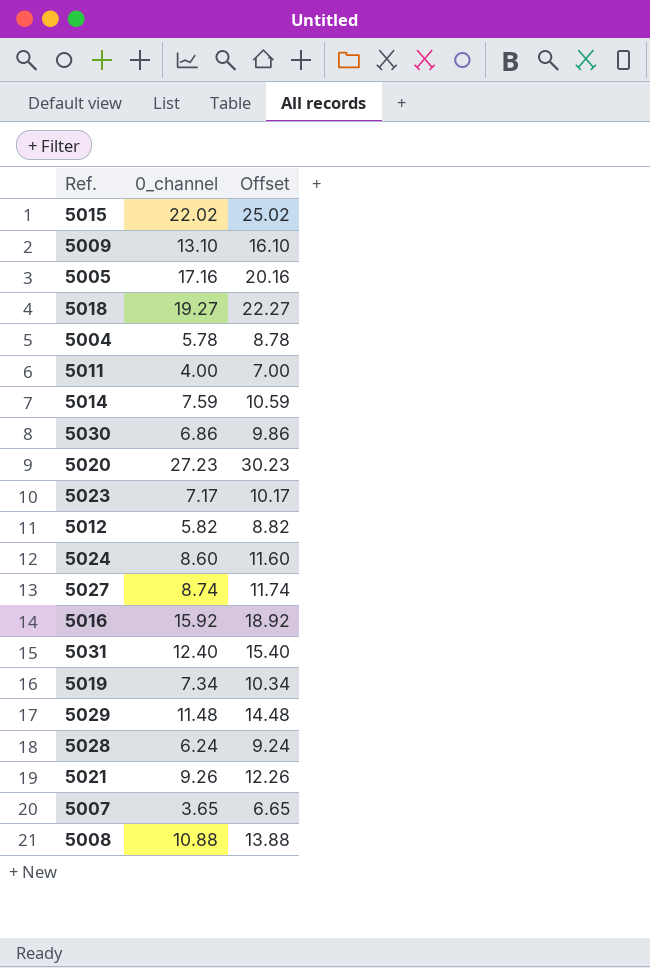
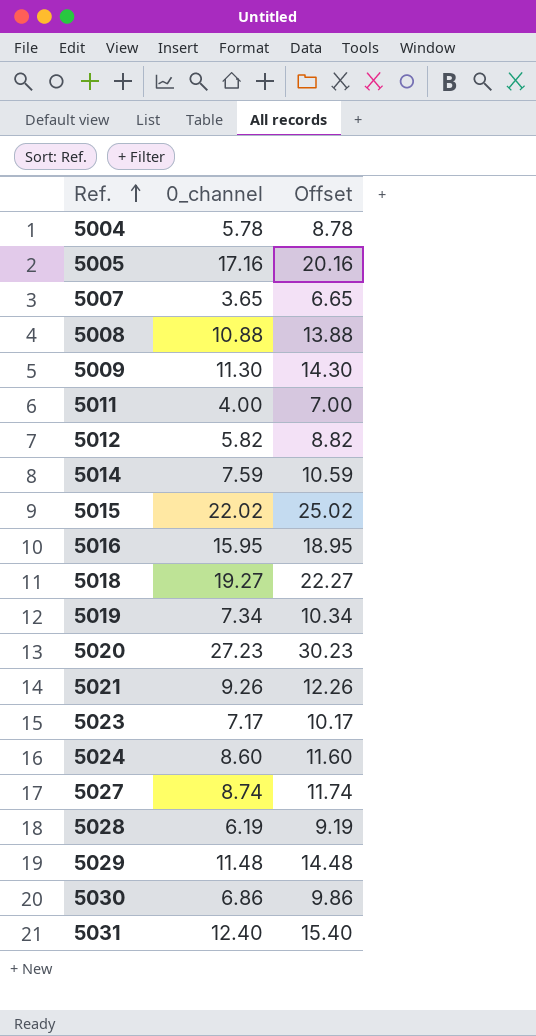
row order: none -> Ref. ascending
5009 | 0_channel: 13.10 -> 11.30
5009 | Offset: 16.10 -> 14.30
5016 | 0_channel: 15.92 -> 15.95
5016 | Offset: 18.92 -> 18.95
5028 | 0_channel: 6.24 -> 6.19
5028 | Offset: 9.24 -> 9.19

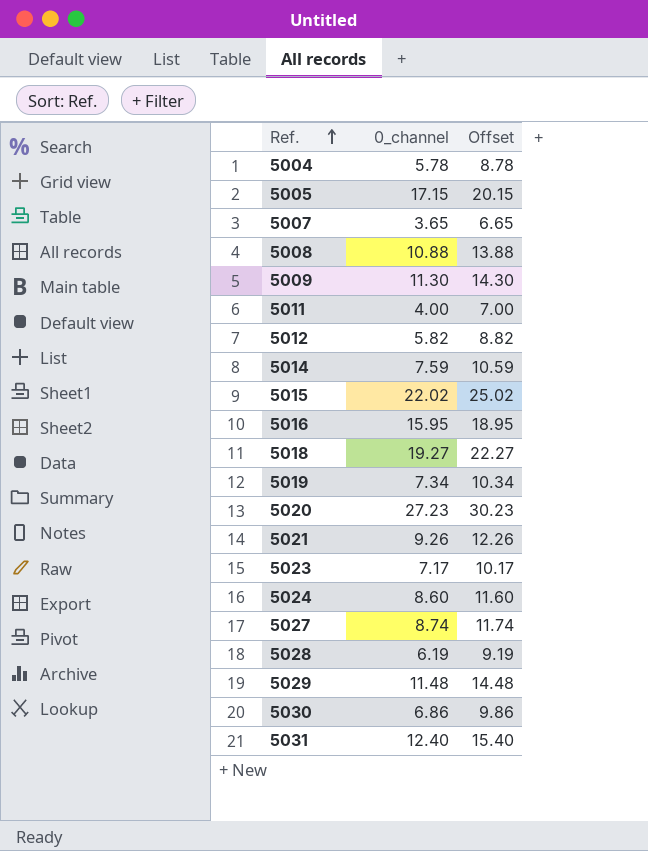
5005 | 0_channel: 17.16 -> 17.15
5005 | Offset: 20.16 -> 20.15

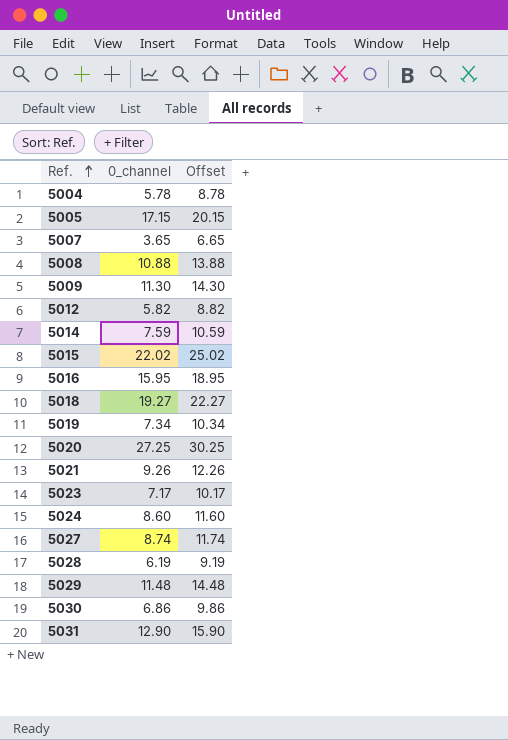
row 5011: 4.00 | 7.00 -> none
5020 | 0_channel: 27.23 -> 27.25
5020 | Offset: 30.23 -> 30.25
5031 | 0_channel: 12.40 -> 12.90
5031 | Offset: 15.40 -> 15.90

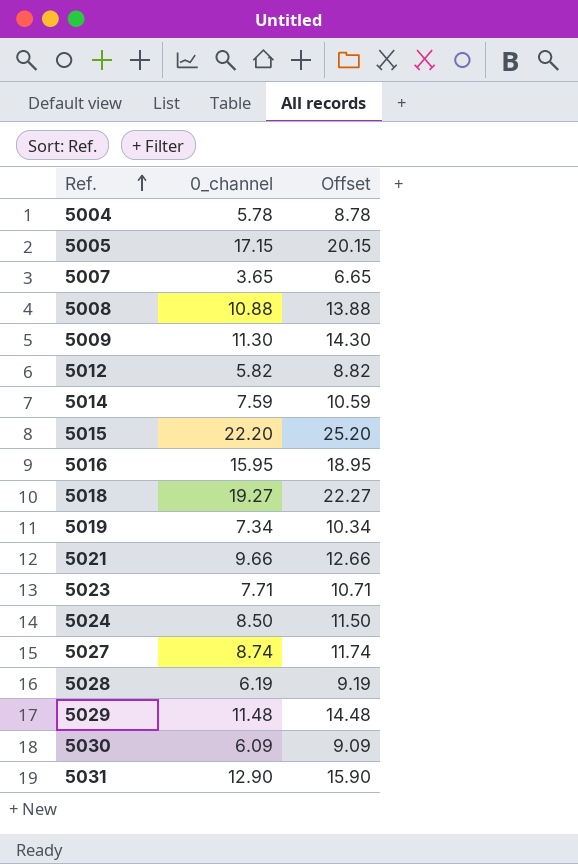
row 5020: 27.25 | 30.25 -> none
5015 | 0_channel: 22.02 -> 22.20
5015 | Offset: 25.02 -> 25.20
5021 | 0_channel: 9.26 -> 9.66
5021 | Offset: 12.26 -> 12.66
5023 | 0_channel: 7.17 -> 7.71
5023 | Offset: 10.17 -> 10.71
5024 | 0_channel: 8.60 -> 8.50
5024 | Offset: 11.60 -> 11.50
5030 | 0_channel: 6.86 -> 6.09
5030 | Offset: 9.86 -> 9.09

